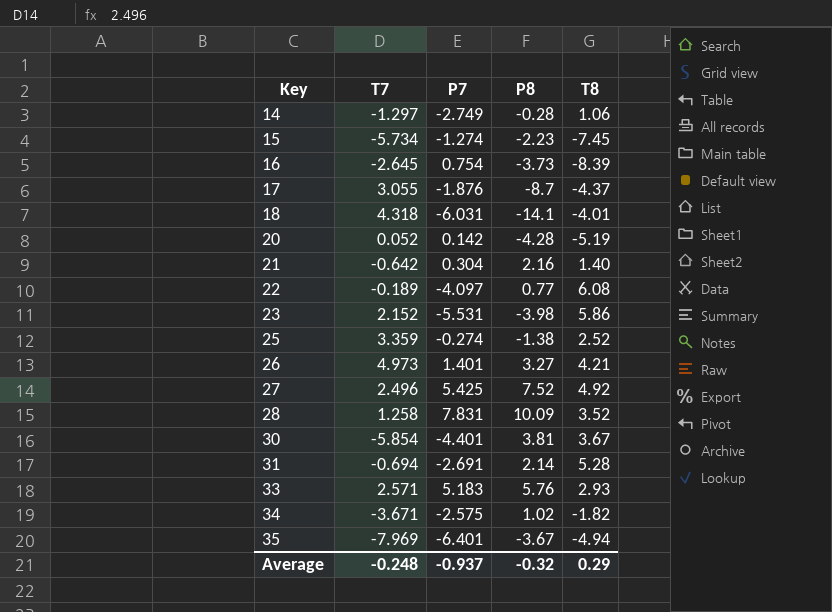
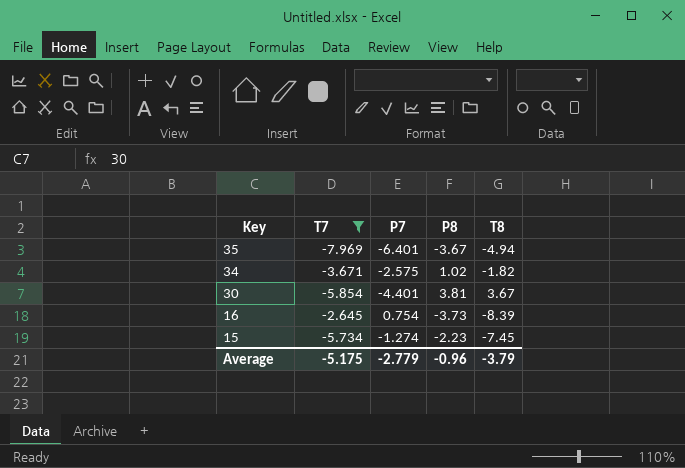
filter: none -> T7 <= -2.645
row order: Key ascending -> Key descending
Average | T7: -0.248 -> -5.175
Average | P7: -0.937 -> -2.779
Average | P8: -0.32 -> -0.96
Average | T8: 0.29 -> -3.79

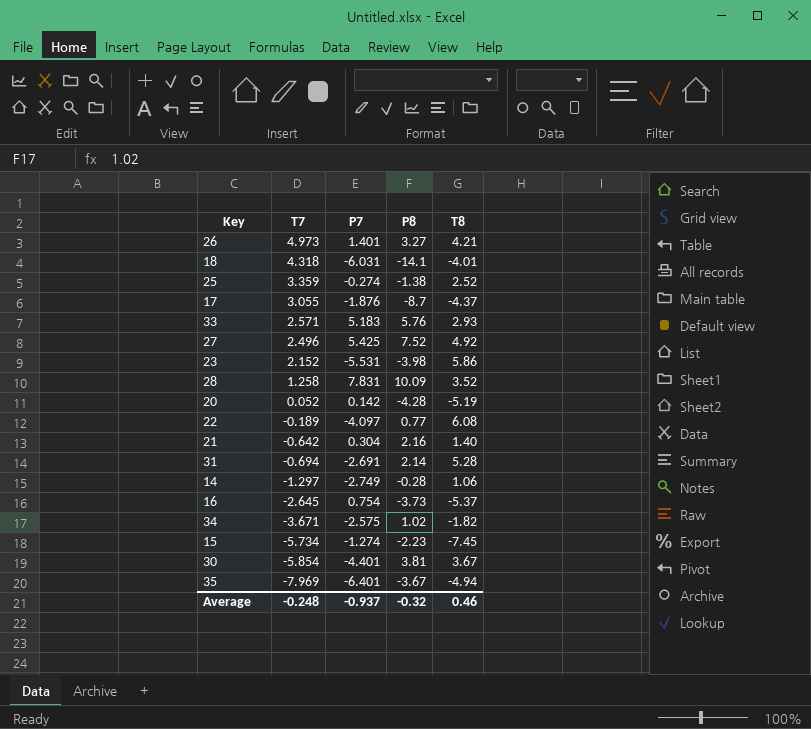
filter: T7 <= -2.645 -> none
row order: Key descending -> T7 descending
16 | T8: -8.39 -> -5.37
Average | T7: -5.175 -> -0.248
Average | P7: -2.779 -> -0.937
Average | P8: -0.96 -> -0.32
Average | T8: -3.79 -> 0.46

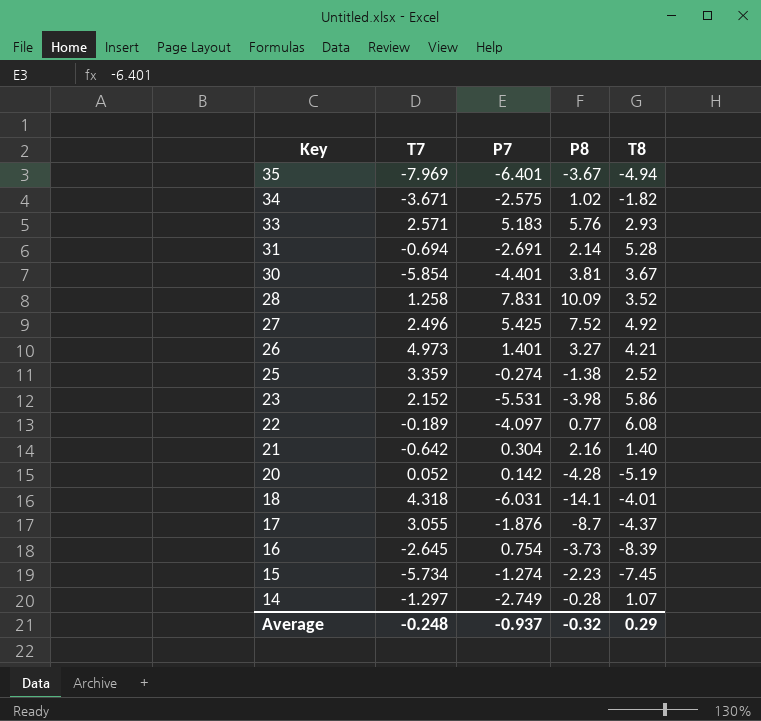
row order: T7 descending -> Key descending
16 | T8: -5.37 -> -8.39
14 | T8: 1.06 -> 1.07
Average | T8: 0.46 -> 0.29

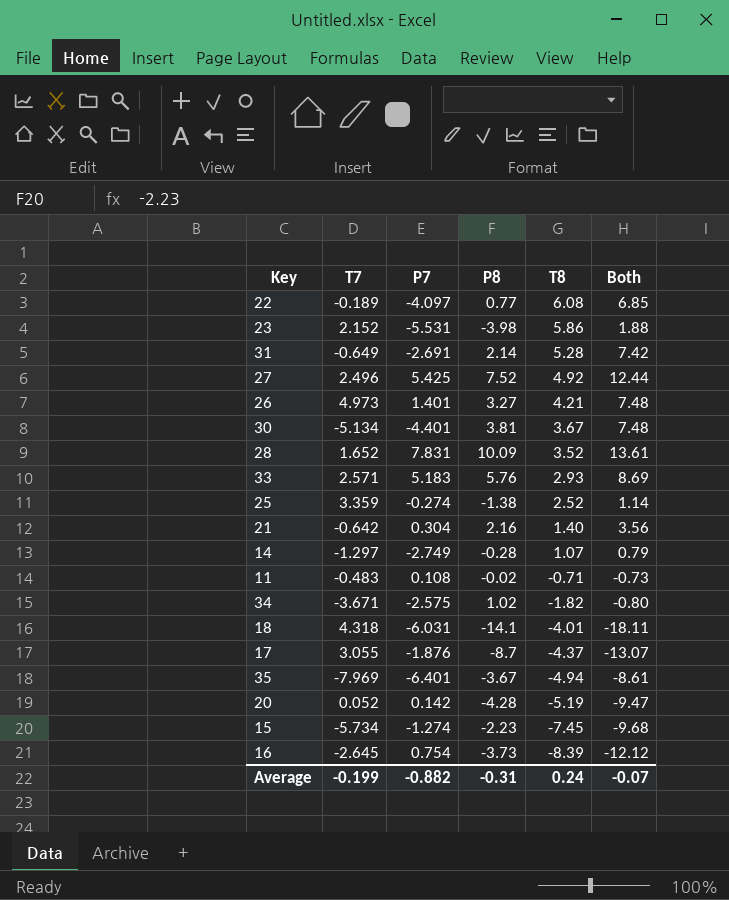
row order: Key descending -> T8 descending
column Both | formula: none -> [P8] + [T8]
31 | T7: -0.694 -> -0.649
30 | T7: -5.854 -> -5.134
28 | T7: 1.258 -> 1.652
row 11: none -> -0.483 | 0.108 | -0.02 | -0.71 | -0.73
Average | T7: -0.248 -> -0.199
Average | P7: -0.937 -> -0.882
Average | P8: -0.32 -> -0.31
Average | T8: 0.29 -> 0.24

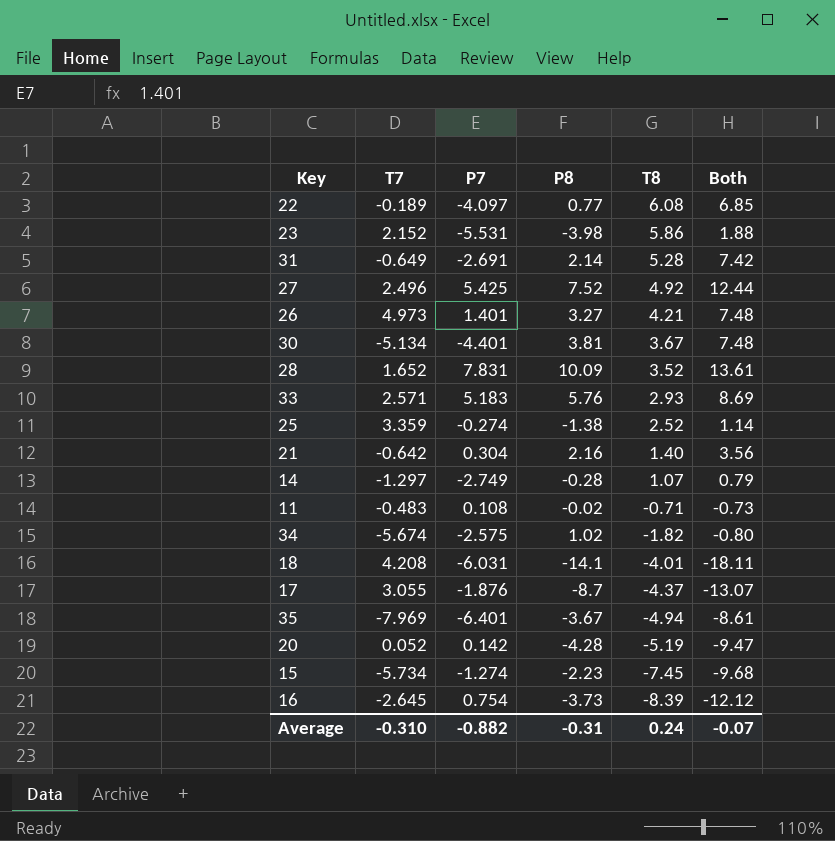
34 | T7: -3.671 -> -5.674
18 | T7: 4.318 -> 4.208
Average | T7: -0.199 -> -0.310

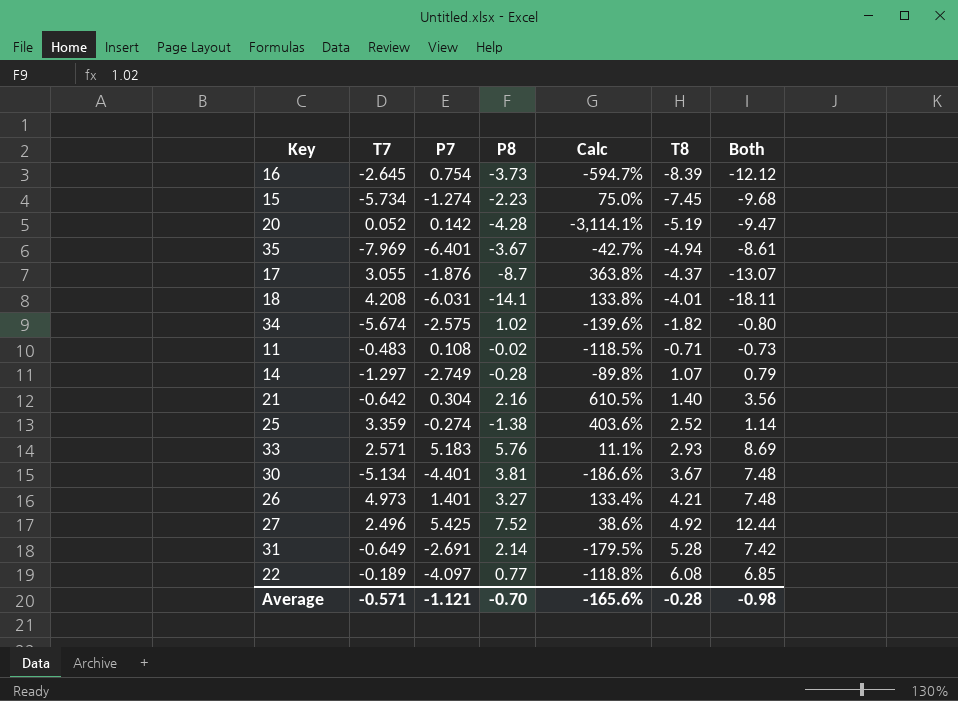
row order: T8 descending -> T8 ascending
column Calc | formula: none -> ([P8] - [P7]) / [P7]
row 23: 2.152 | -5.531 | -3.98 | 5.86 | 1.88 -> none
row 28: 1.652 | 7.831 | 10.09 | 3.52 | 13.61 -> none
Average | T7: -0.310 -> -0.571
Average | P7: -0.882 -> -1.121
Average | P8: -0.31 -> -0.70
Average | T8: 0.24 -> -0.28
Average | Both: -0.07 -> -0.98

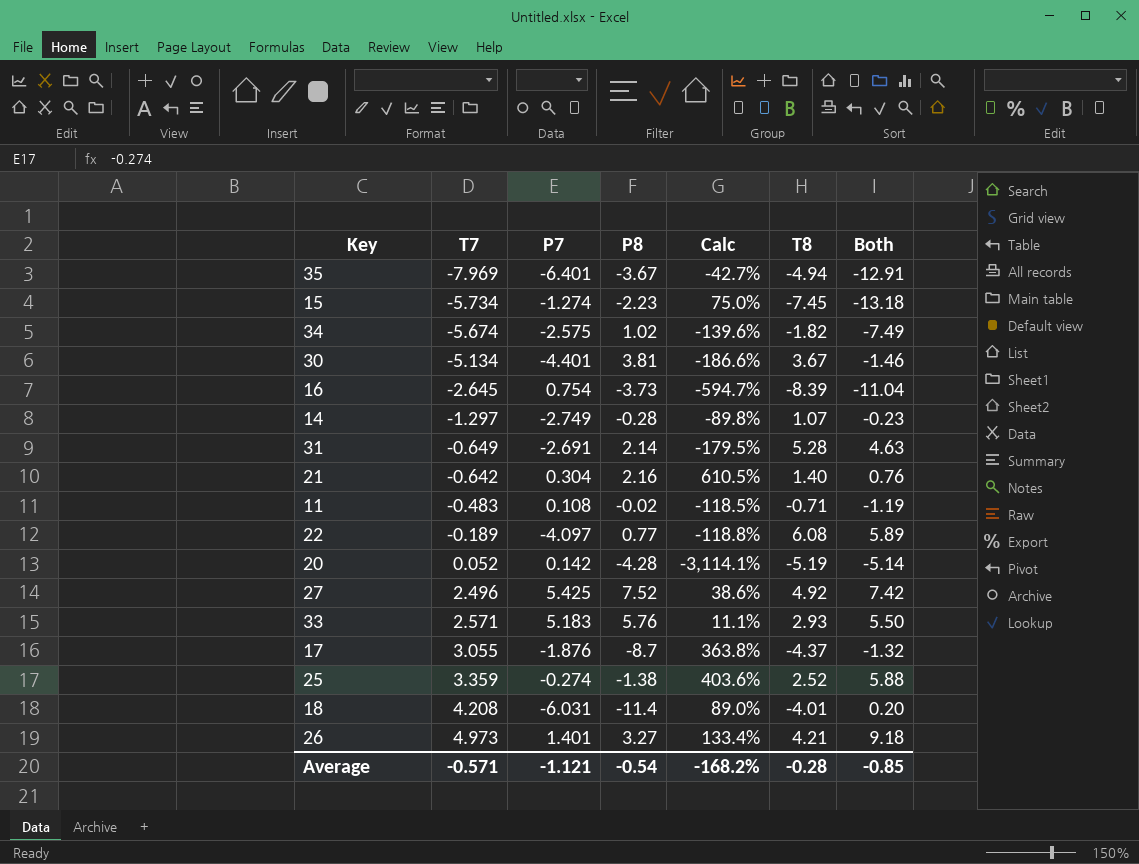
row order: T8 ascending -> T7 ascending
column Both | formula: [P8] + [T8] -> [T7] + [T8]
18 | P8: -14.1 -> -11.4
18 | Calc: 133.8% -> 89.0%
Average | P8: -0.70 -> -0.54
Average | Calc: -165.6% -> -168.2%
Average | Both: -0.98 -> -0.85

